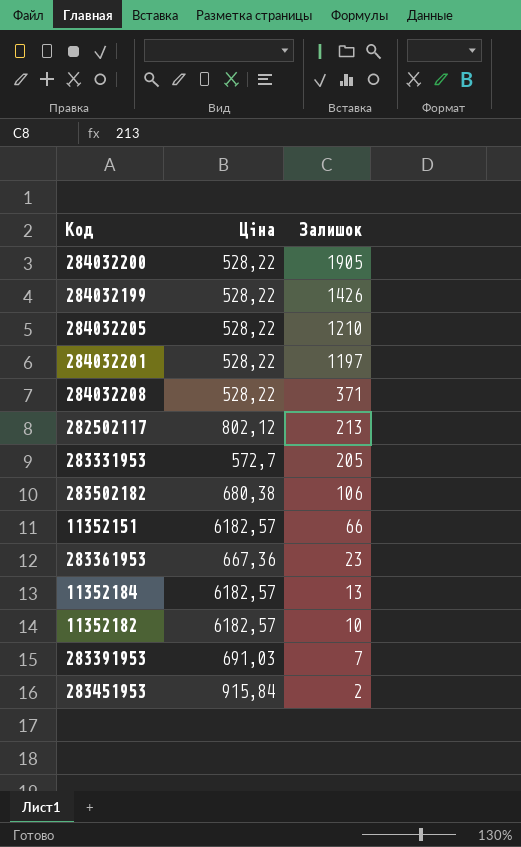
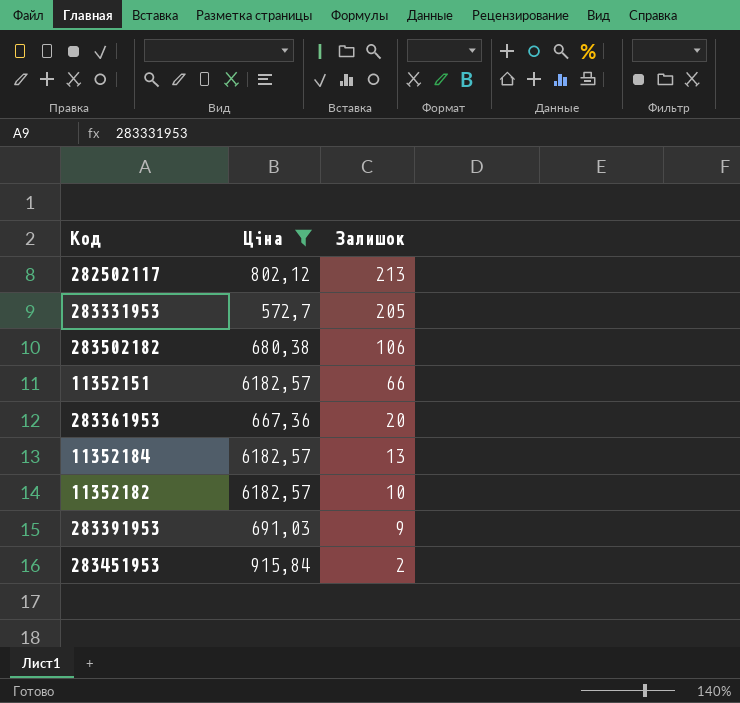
filter: none -> Ціна != 528,22
283361953 | Залишок: 23 -> 20
283391953 | Залишок: 7 -> 9

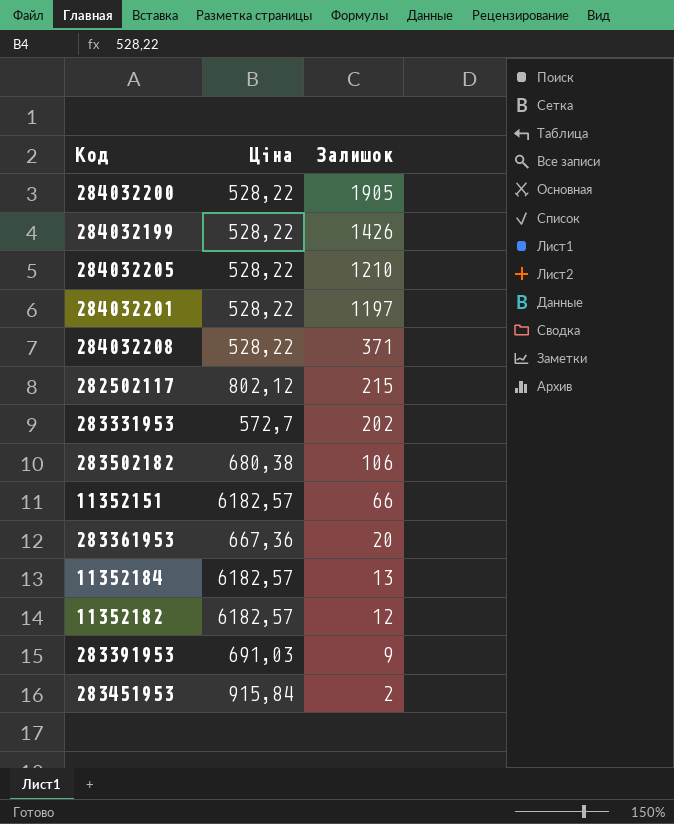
filter: Ціна != 528,22 -> none
282502117 | Залишок: 213 -> 215
283331953 | Залишок: 205 -> 202
11352182 | Залишок: 10 -> 12

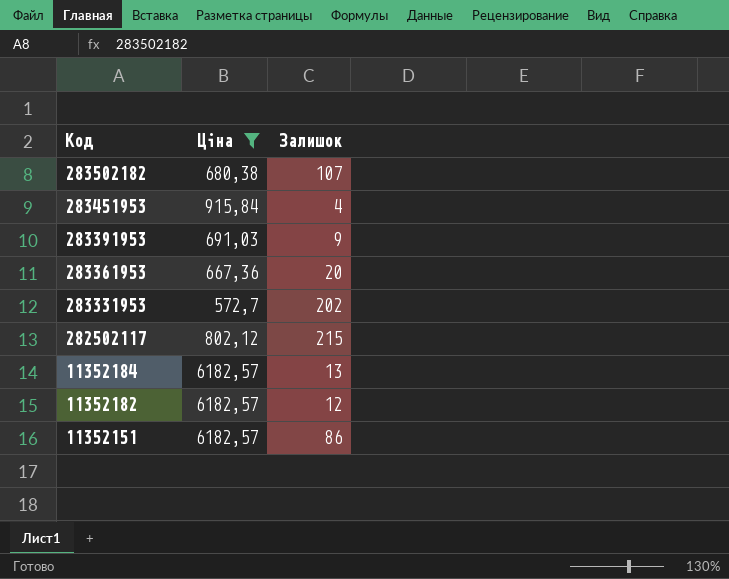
filter: none -> Ціна != 528,22
row order: Залишок descending -> Код descending
283502182 | Залишок: 106 -> 107
283451953 | Залишок: 2 -> 4
11352151 | Залишок: 66 -> 86

